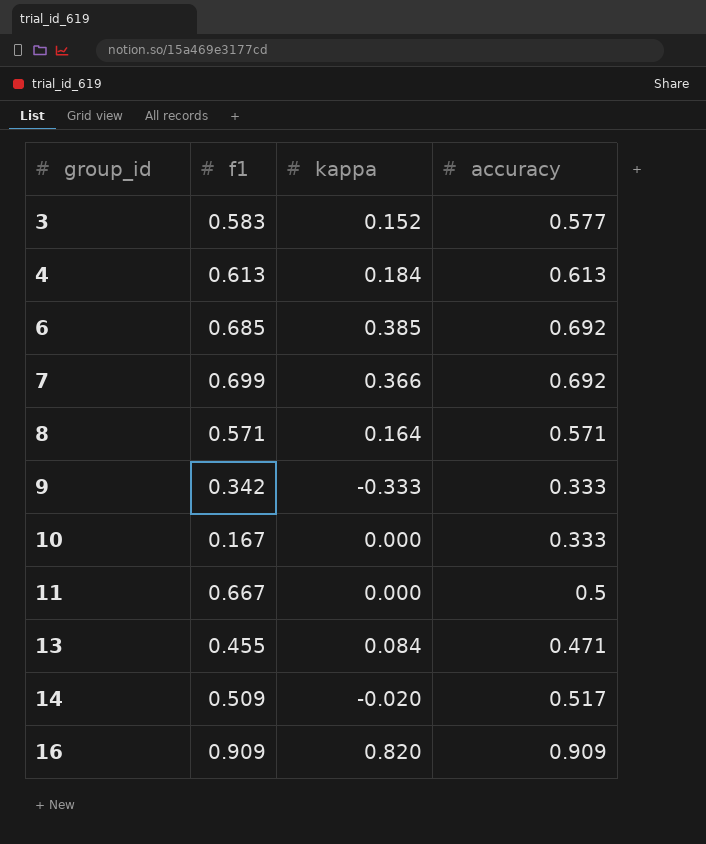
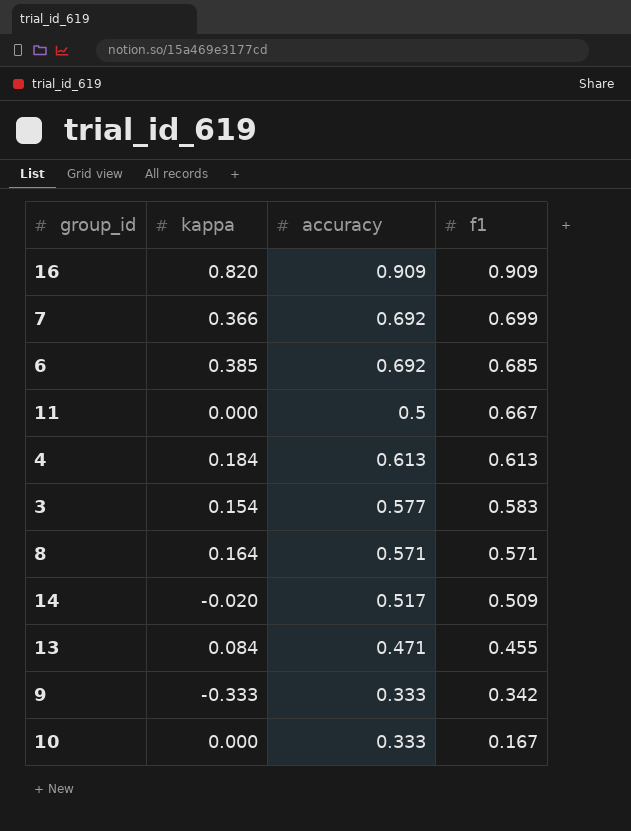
row order: group_id ascending -> f1 descending
column f1 | position: 2 -> 4
3 | kappa: 0.152 -> 0.154

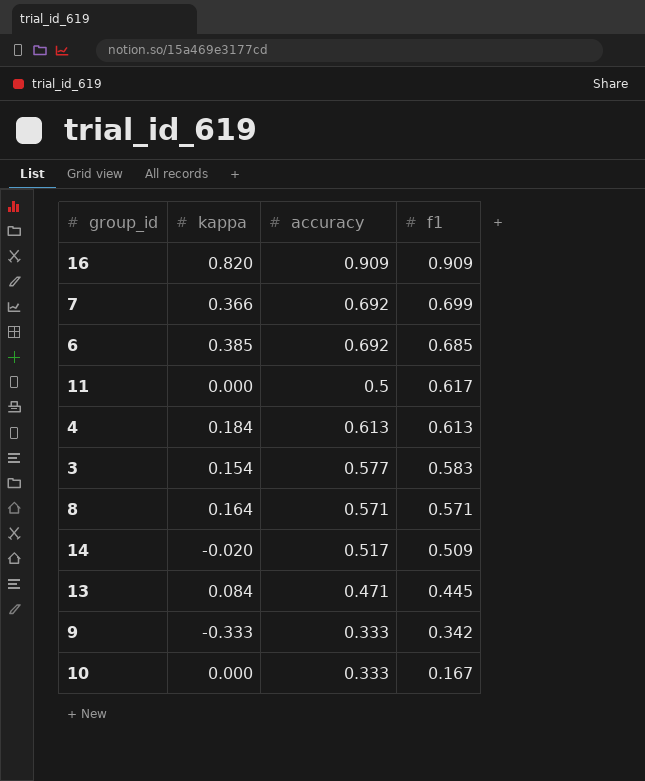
11 | f1: 0.667 -> 0.617
13 | f1: 0.455 -> 0.445

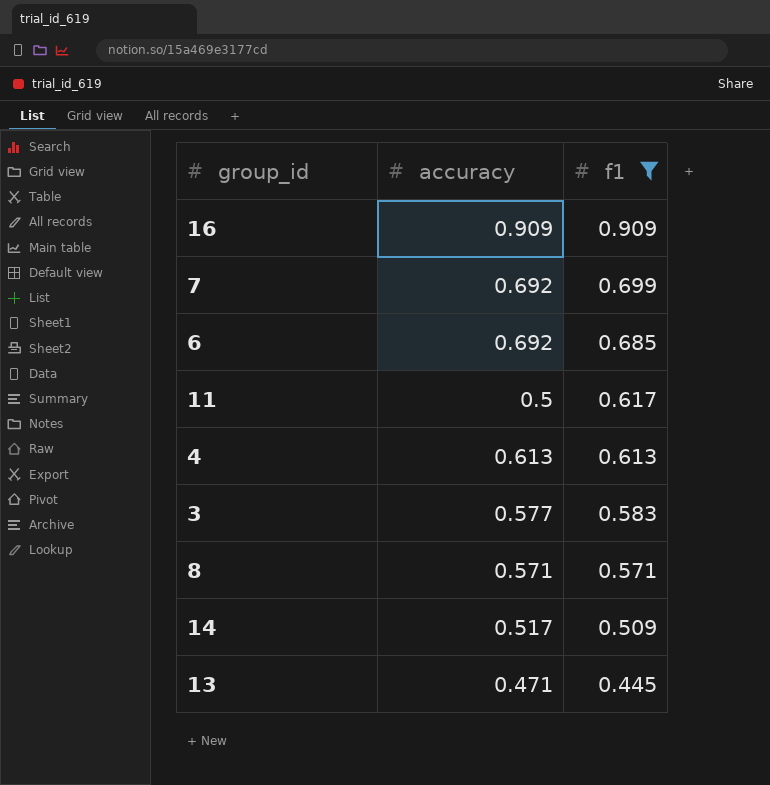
filter: none -> f1 >= 0.445
column kappa | position: 2 -> none

